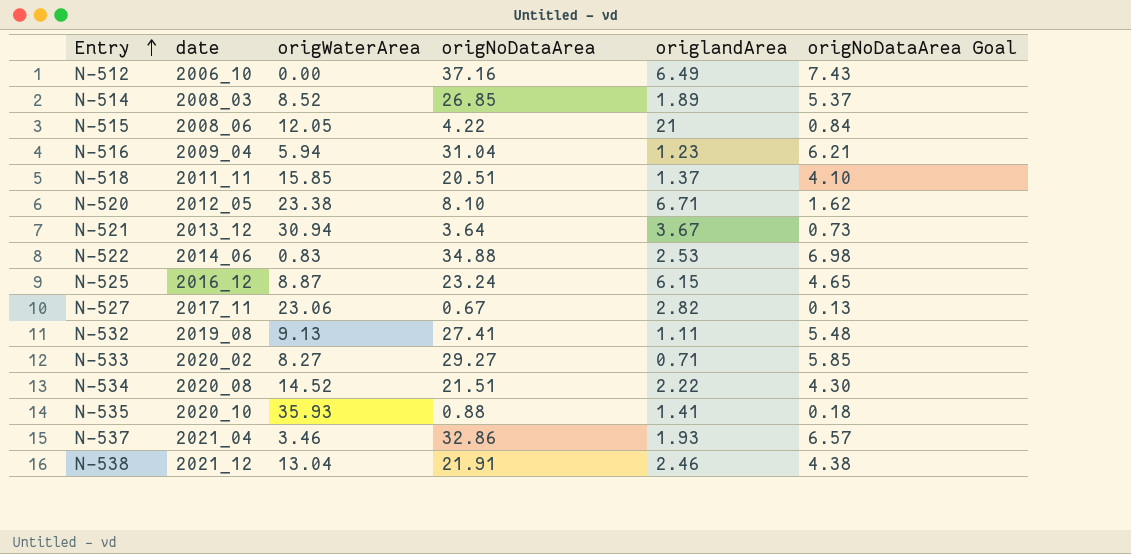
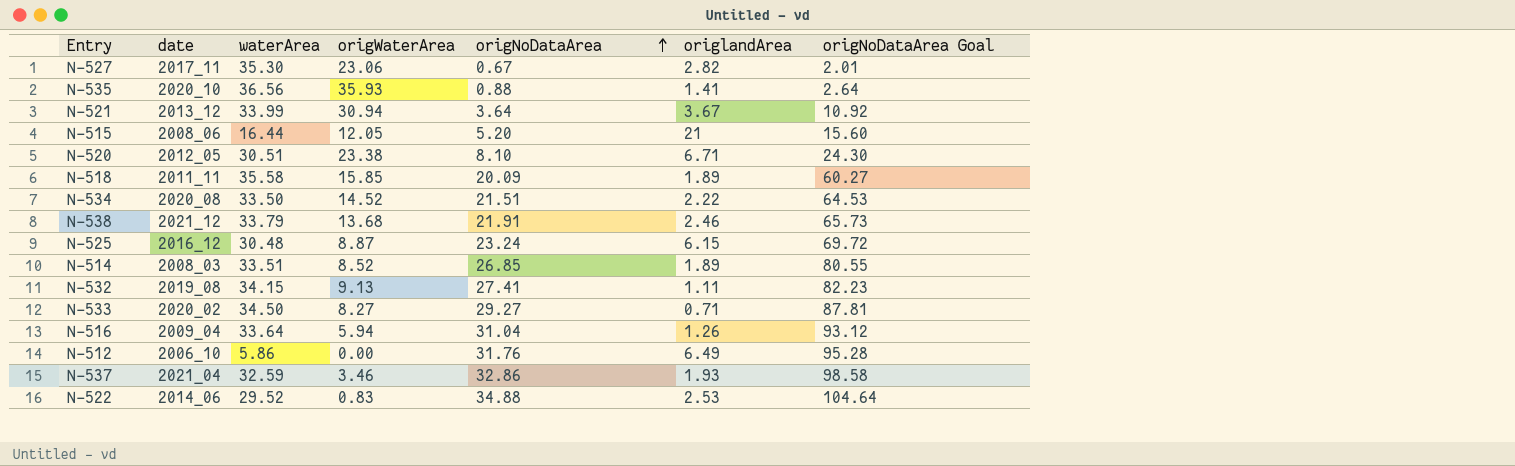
row order: Entry ascending -> origNoDataArea ascending
column waterArea | position: none -> 3
column origNoDataArea Goal | formula: [origNoDataArea] * 0.2 -> [origNoDataArea] * 3
N-515 | origNoDataArea: 4.22 -> 5.20
N-518 | origNoDataArea: 20.51 -> 20.09
N-518 | origlandArea: 1.37 -> 1.89
N-538 | origWaterArea: 13.04 -> 13.68
N-516 | origlandArea: 1.23 -> 1.26
N-512 | origNoDataArea: 37.16 -> 31.76

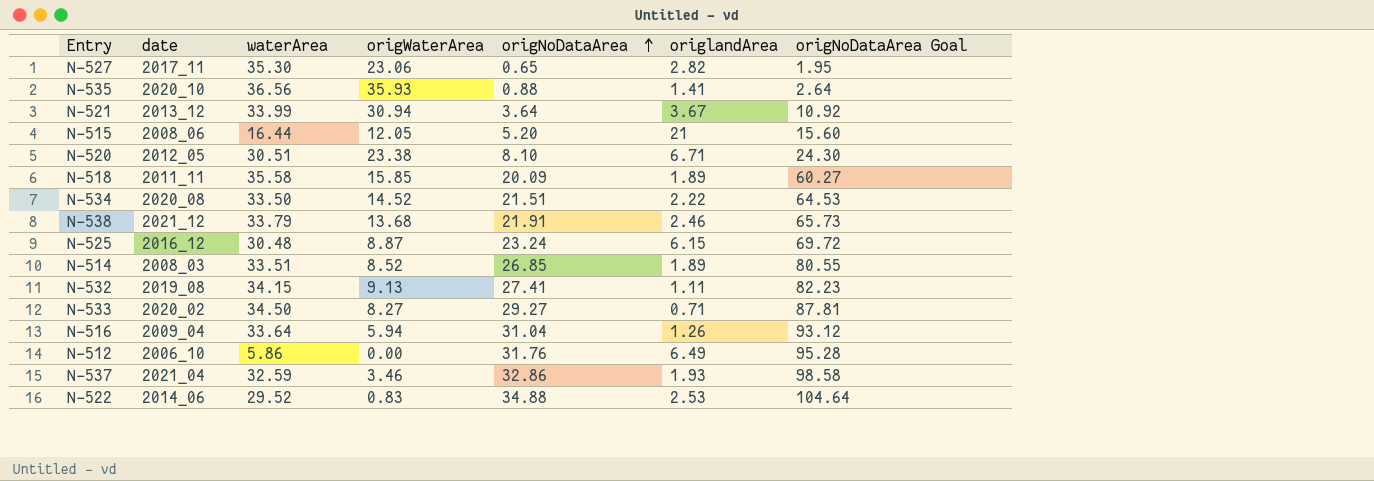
N-527 | origNoDataArea: 0.67 -> 0.65
N-527 | origNoDataArea Goal: 2.01 -> 1.95

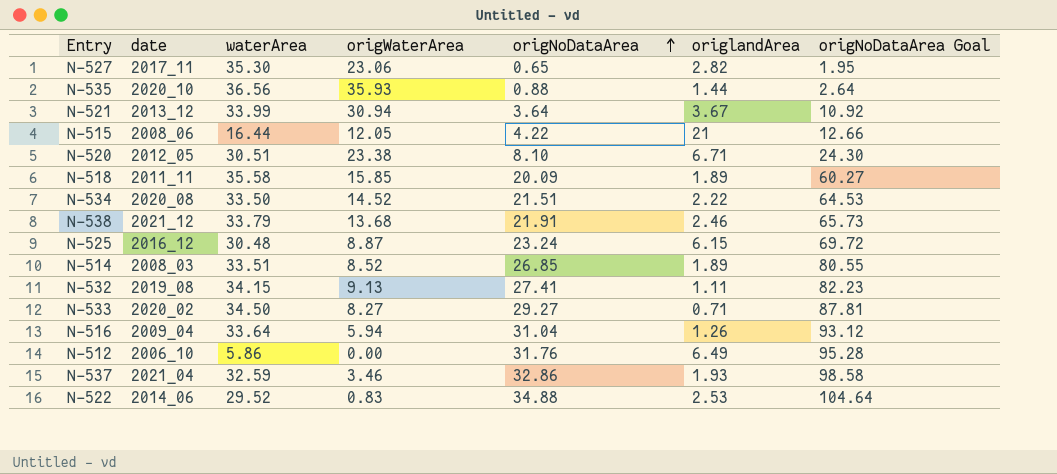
N-535 | origlandArea: 1.41 -> 1.44
N-515 | origNoDataArea: 5.20 -> 4.22
N-515 | origNoDataArea Goal: 15.60 -> 12.66

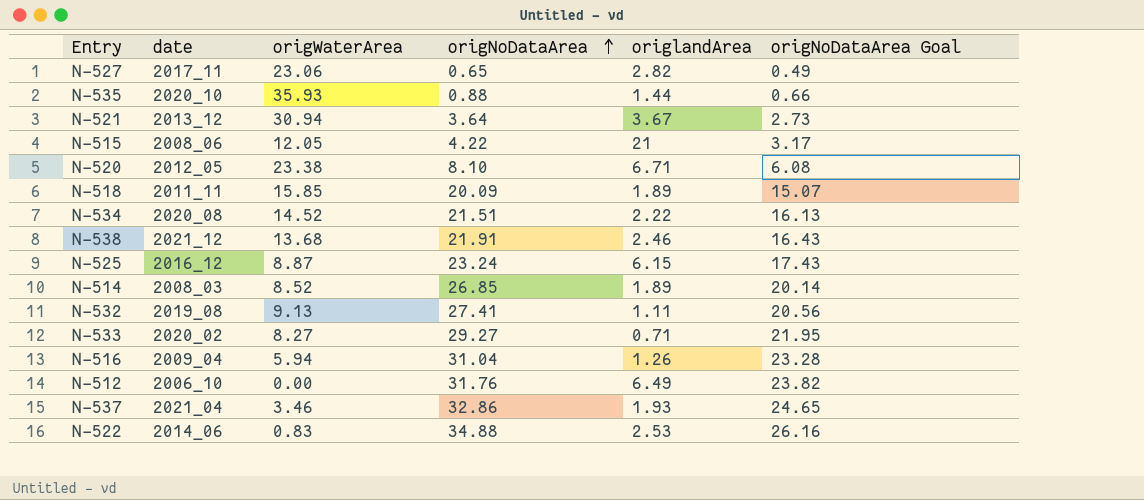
column waterArea | position: 3 -> none
column origNoDataArea Goal | formula: [origNoDataArea] * 3 -> [origNoDataArea] * 0.75

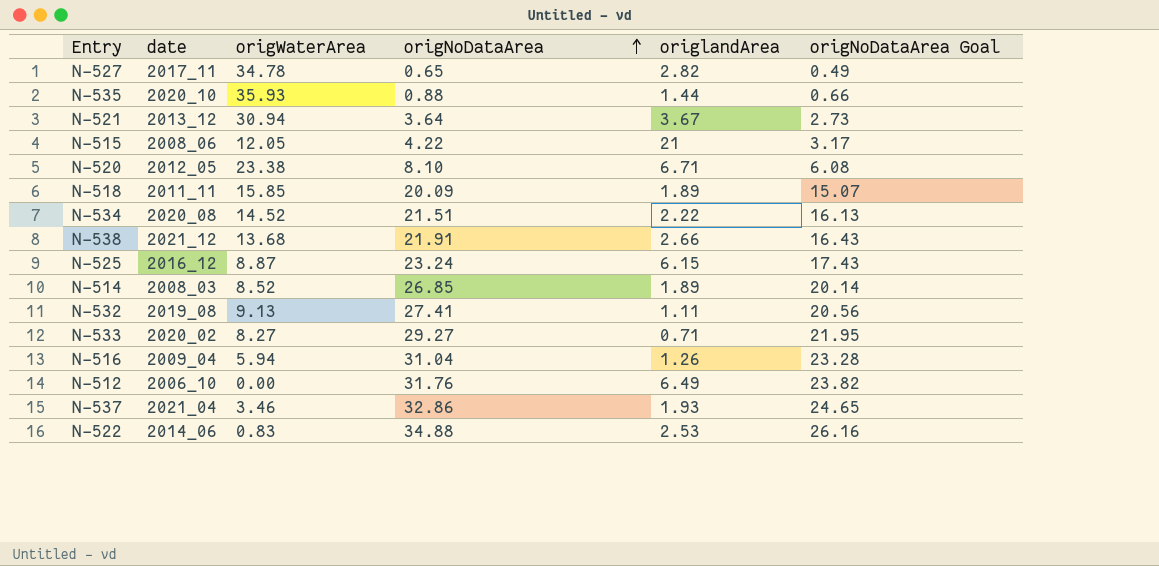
N-527 | origWaterArea: 23.06 -> 34.78
N-538 | origlandArea: 2.46 -> 2.66

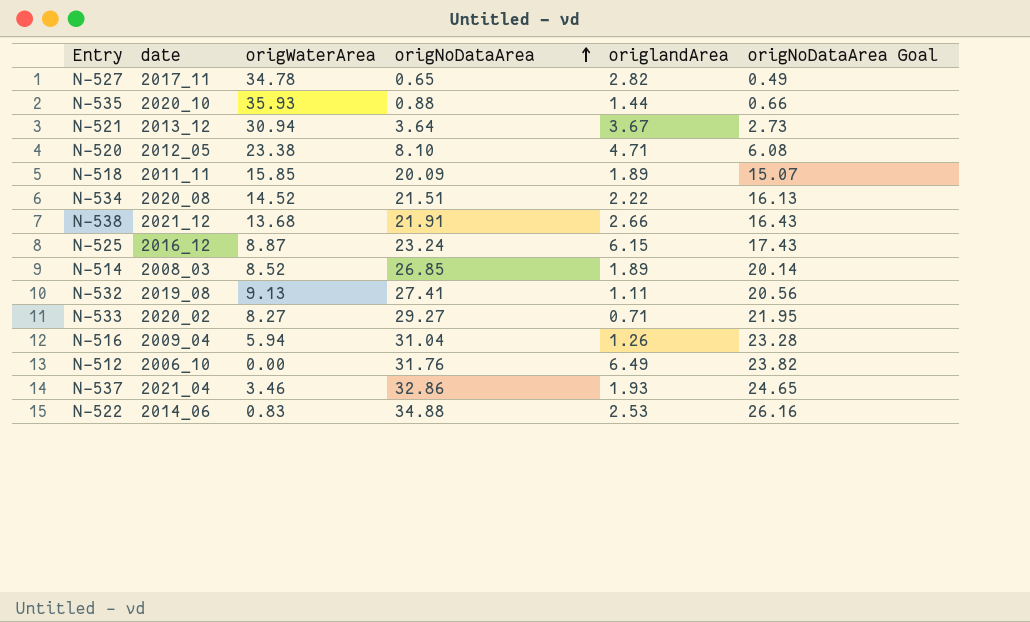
row N-515: 2008_06 | 12.05 | 4.22 | 21 | 3.17 -> none
N-520 | origlandArea: 6.71 -> 4.71

